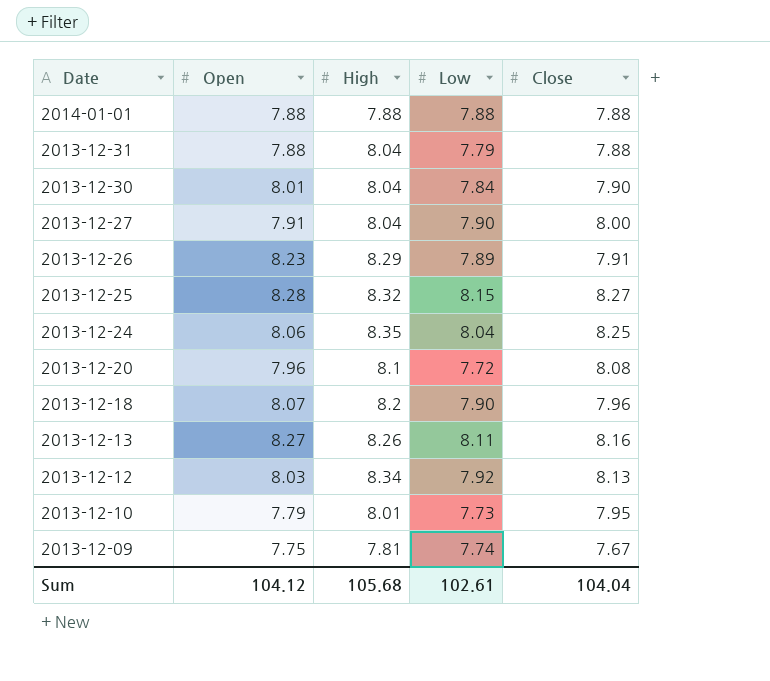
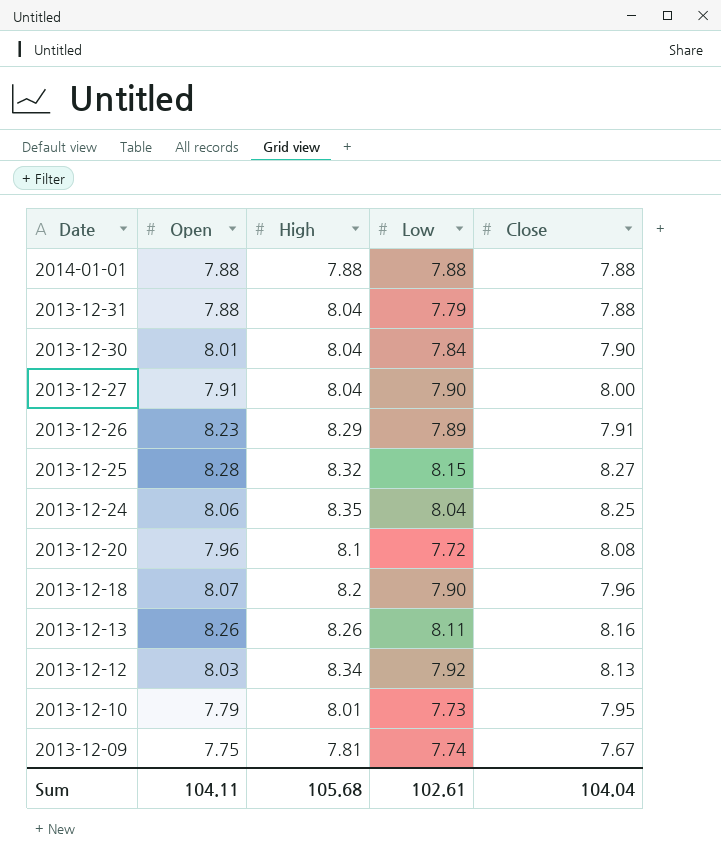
2013-12-13 | Open: 8.27 -> 8.26
Sum | Open: 104.12 -> 104.11

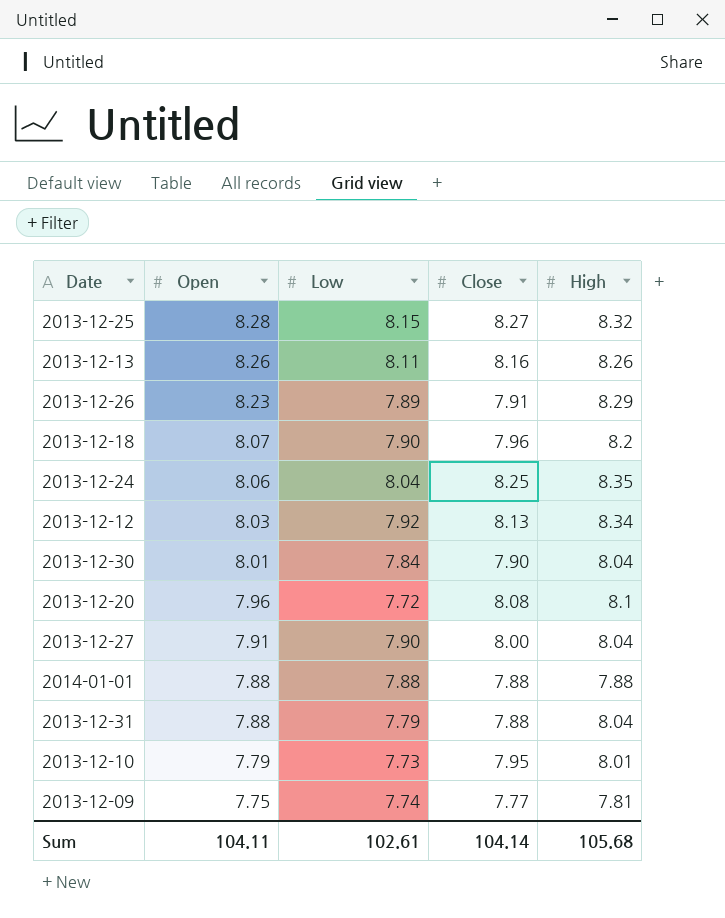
row order: Date descending -> Open descending
column High | position: 3 -> 5
2013-12-09 | Close: 7.67 -> 7.77
Sum | Close: 104.04 -> 104.14

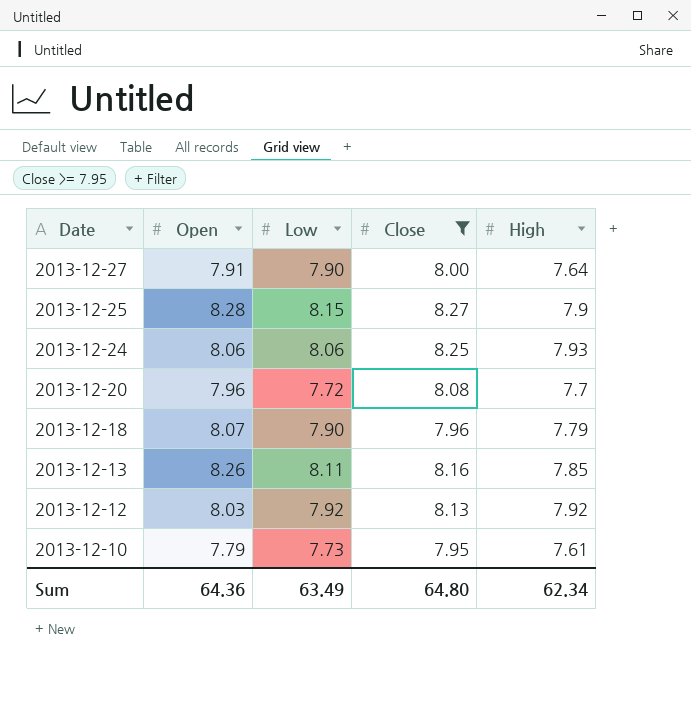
filter: none -> Close >= 7.95
row order: Open descending -> Date descending
2013-12-27 | High: 8.04 -> 7.64
2013-12-25 | High: 8.32 -> 7.9
2013-12-24 | Low: 8.04 -> 8.06
2013-12-24 | High: 8.35 -> 7.93
2013-12-20 | High: 8.1 -> 7.7
2013-12-18 | High: 8.2 -> 7.79
2013-12-13 | High: 8.26 -> 7.85
2013-12-12 | High: 8.34 -> 7.92
2013-12-10 | High: 8.01 -> 7.61
Sum | Open: 104.11 -> 64.36
Sum | Low: 102.61 -> 63.49
Sum | Close: 104.14 -> 64.80
Sum | High: 105.68 -> 62.34

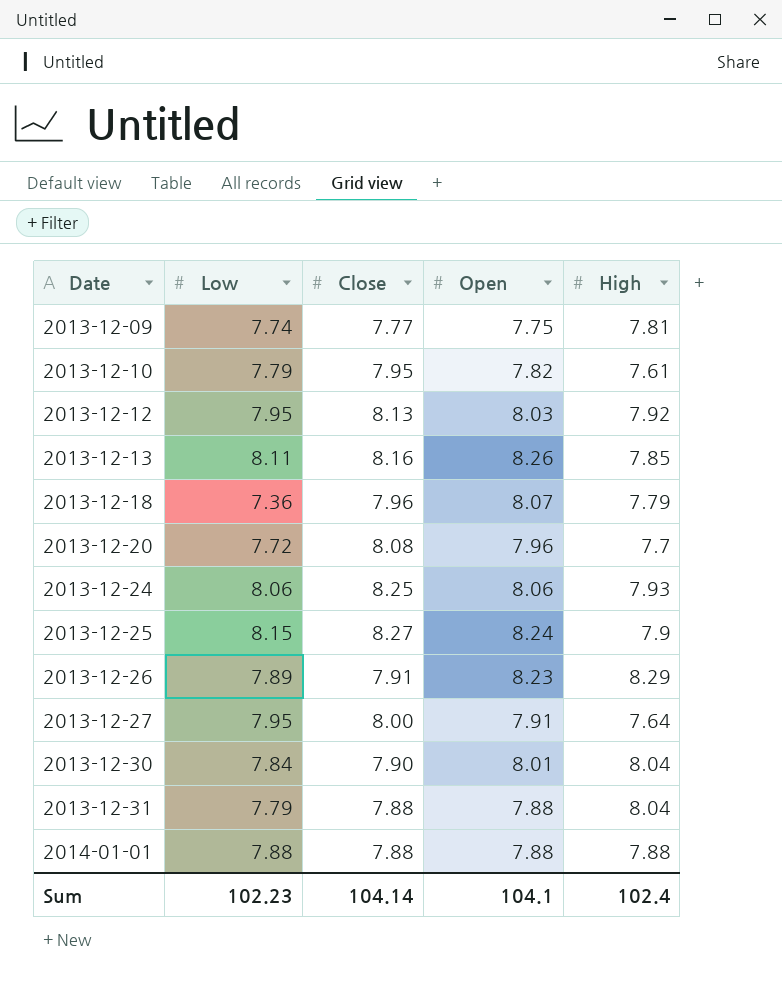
filter: Close >= 7.95 -> none
row order: Date descending -> Date ascending
column Open | position: 2 -> 4
2013-12-10 | Low: 7.73 -> 7.79
2013-12-10 | Open: 7.79 -> 7.82
2013-12-12 | Low: 7.92 -> 7.95
2013-12-18 | Low: 7.90 -> 7.36
2013-12-25 | Open: 8.28 -> 8.24
2013-12-27 | Low: 7.90 -> 7.95
Sum | Low: 63.49 -> 102.23
Sum | Close: 64.80 -> 104.14
Sum | Open: 64.36 -> 104.1
Sum | High: 62.34 -> 102.4

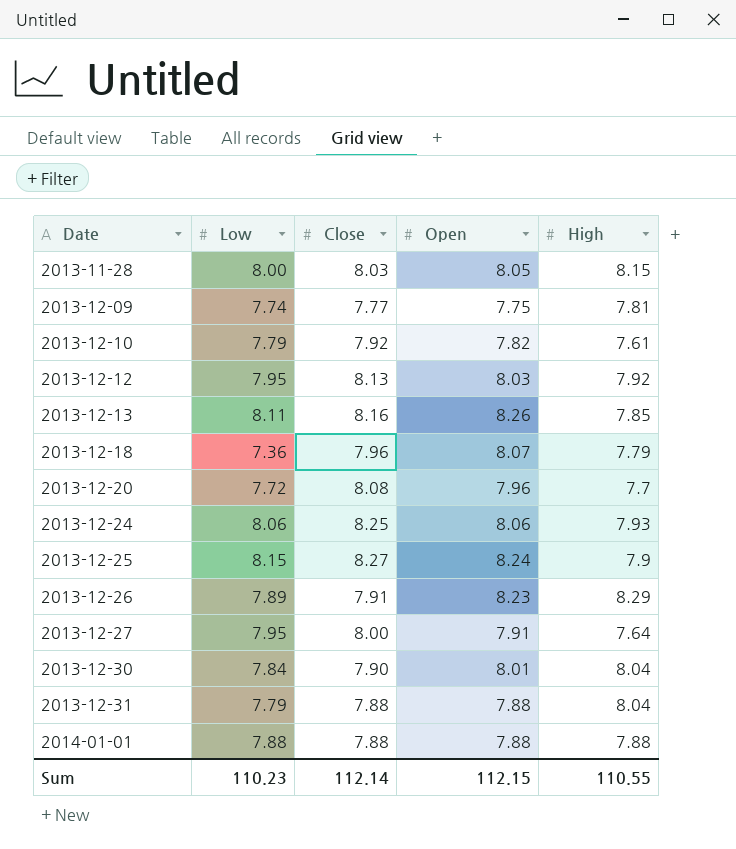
row 2013-11-28: none -> 8.00 | 8.03 | 8.05 | 8.15
2013-12-10 | Close: 7.95 -> 7.92
Sum | Low: 102.23 -> 110.23
Sum | Close: 104.14 -> 112.14
Sum | Open: 104.1 -> 112.15
Sum | High: 102.4 -> 110.55

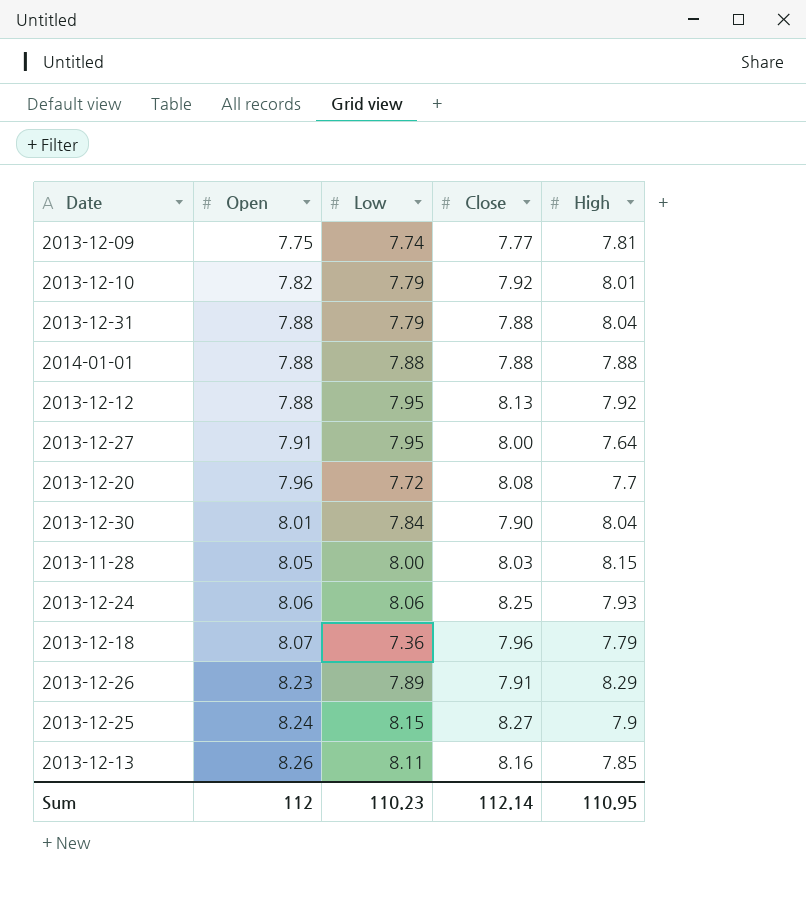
row order: Date ascending -> Open ascending
column Open | position: 4 -> 2
2013-12-10 | High: 7.61 -> 8.01
2013-12-12 | Open: 8.03 -> 7.88
Sum | Open: 112.15 -> 112
Sum | High: 110.55 -> 110.95

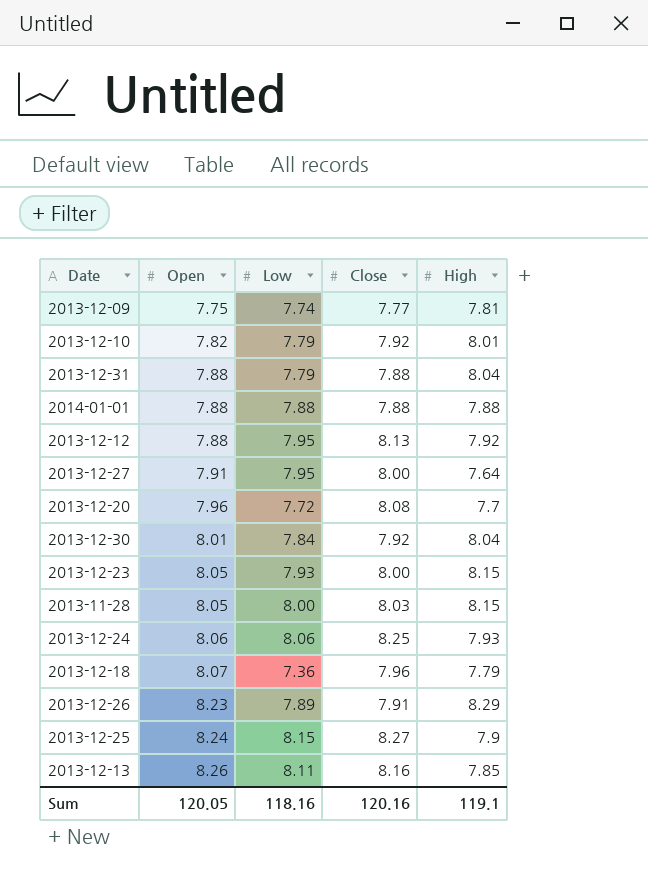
2013-12-30 | Close: 7.90 -> 7.92
row 2013-12-23: none -> 8.05 | 7.93 | 8.00 | 8.15
Sum | Open: 112 -> 120.05
Sum | Low: 110.23 -> 118.16
Sum | Close: 112.14 -> 120.16
Sum | High: 110.95 -> 119.1

